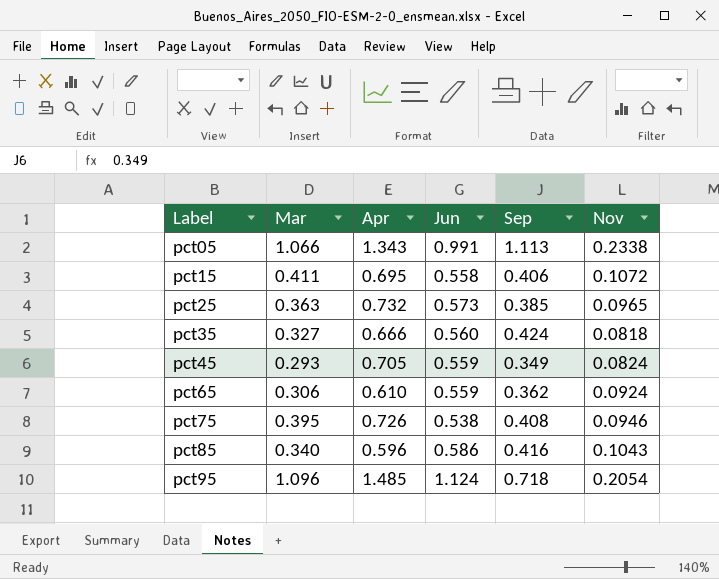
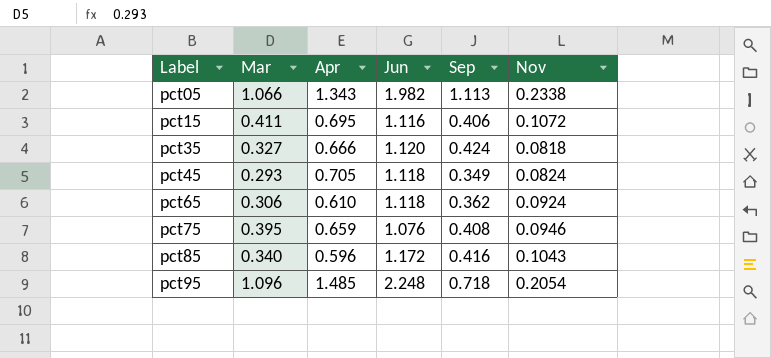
row pct25: 0.363 | 0.732 | 0.573 | 0.385 | 0.0965 -> none
pct05 | Jun: 0.991 -> 1.982
pct15 | Jun: 0.558 -> 1.116
pct35 | Jun: 0.560 -> 1.120
pct45 | Jun: 0.559 -> 1.118
pct65 | Jun: 0.559 -> 1.118
pct75 | Apr: 0.726 -> 0.659
pct75 | Jun: 0.538 -> 1.076
pct85 | Jun: 0.586 -> 1.172
pct95 | Jun: 1.124 -> 2.248

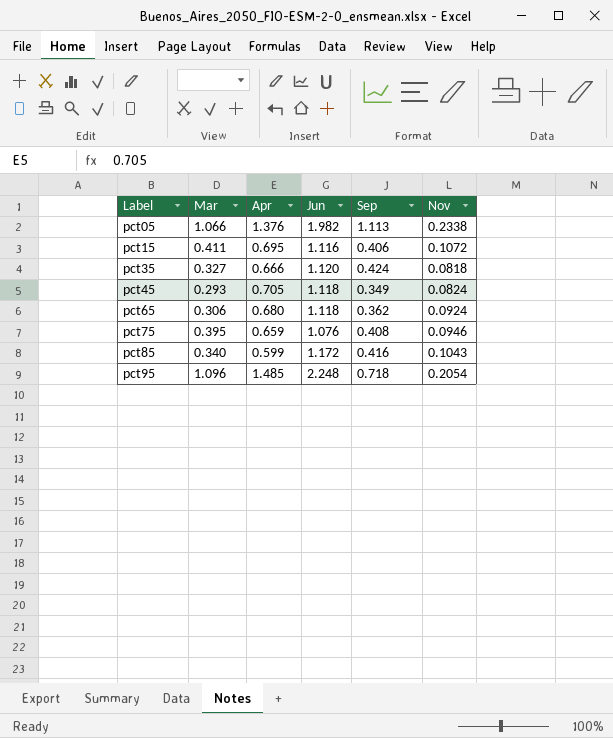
pct05 | Apr: 1.343 -> 1.376
pct65 | Apr: 0.610 -> 0.680
pct85 | Apr: 0.596 -> 0.599

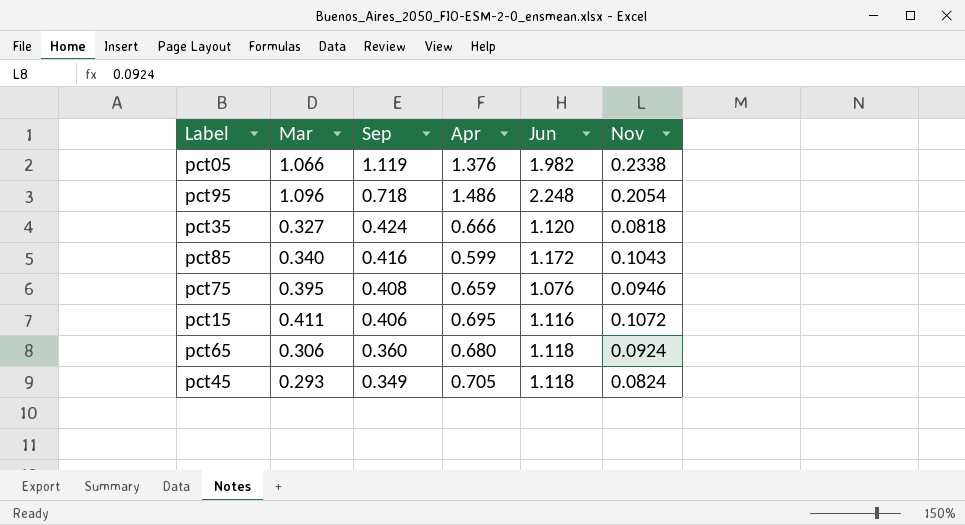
row order: Label ascending -> Sep descending
column Sep | position: 5 -> 3
pct05 | Sep: 1.113 -> 1.119
pct95 | Apr: 1.485 -> 1.486
pct65 | Sep: 0.362 -> 0.360

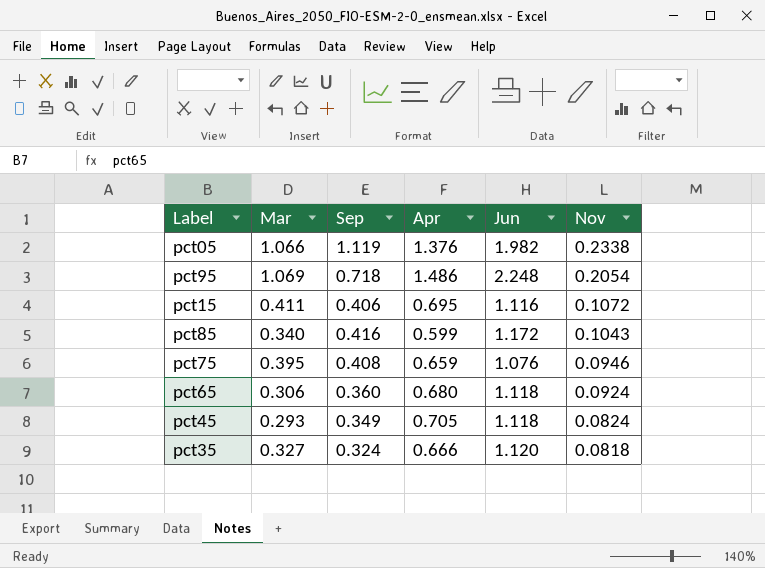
row order: Sep descending -> Nov descending
pct95 | Mar: 1.096 -> 1.069
pct35 | Sep: 0.424 -> 0.324

